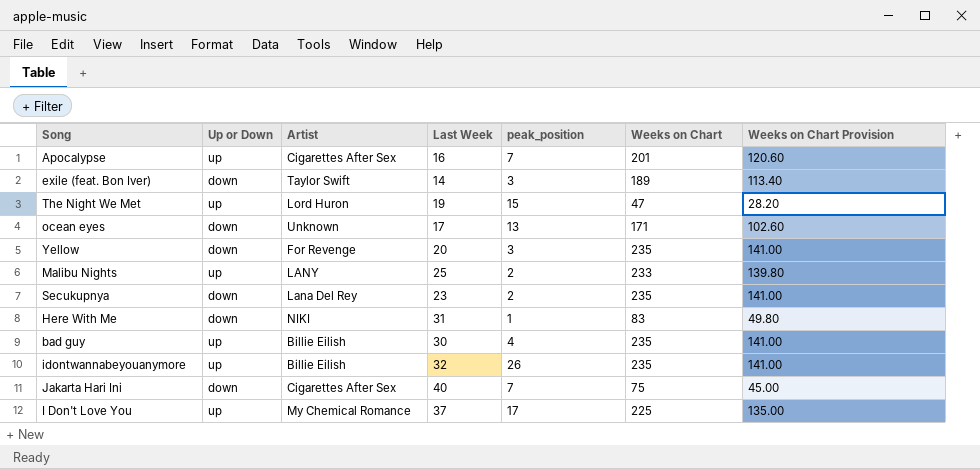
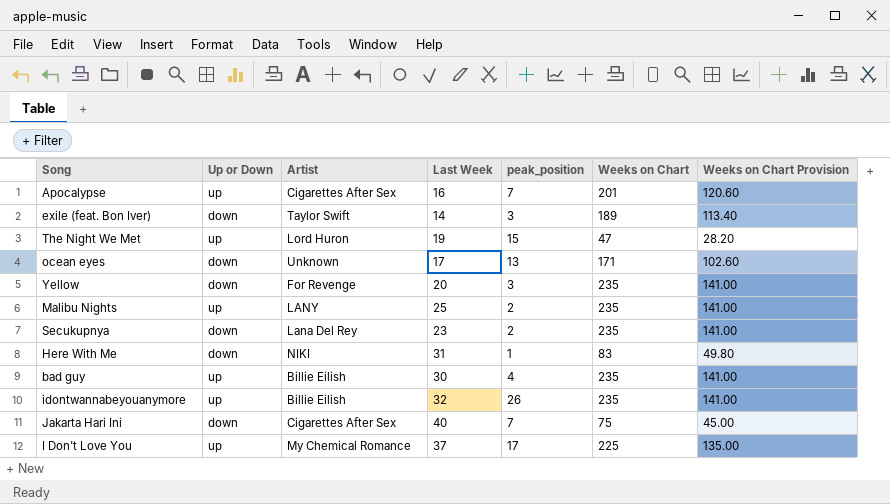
Malibu Nights | Weeks on Chart: 233 -> 235
Malibu Nights | Weeks on Chart Provision: 139.80 -> 141.00

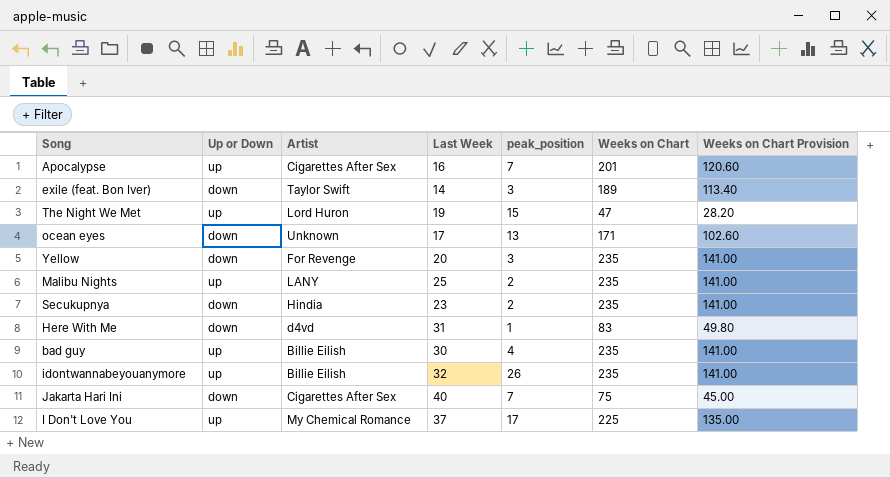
Secukupnya | Artist: Lana Del Rey -> Hindia
Here With Me | Artist: NIKI -> d4vd

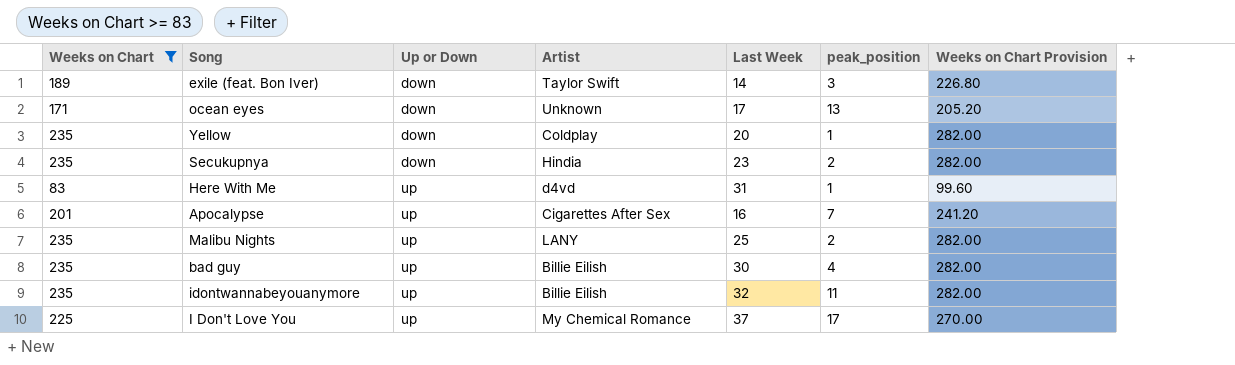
filter: none -> Weeks on Chart >= 83
row order: none -> Up or Down ascending
column Weeks on Chart | position: 6 -> 1
column Weeks on Chart Provision | formula: [Weeks on Chart] * 0.6 -> [Weeks on Chart] * 1.2
Yellow | Artist: For Revenge -> Coldplay
Yellow | peak_position: 3 -> 1
Here With Me | Up or Down: down -> up
idontwannabeyouanymore | peak_position: 26 -> 11

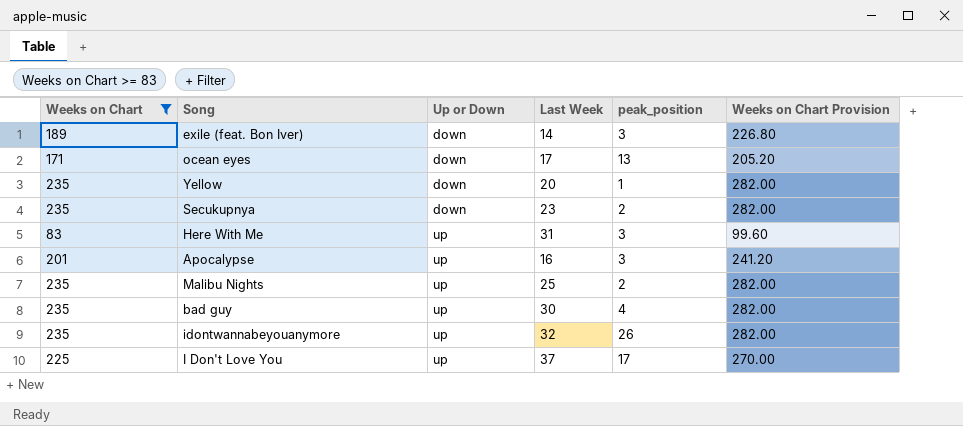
column Artist | position: 4 -> none
Here With Me | peak_position: 1 -> 3
Apocalypse | peak_position: 7 -> 3
idontwannabeyouanymore | peak_position: 11 -> 26

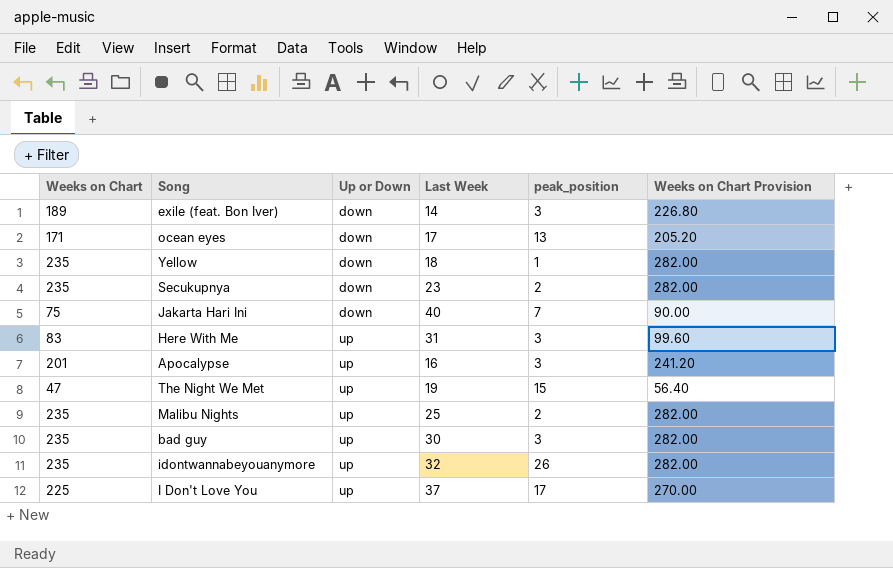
filter: Weeks on Chart >= 83 -> none
Yellow | Last Week: 20 -> 18
bad guy | peak_position: 4 -> 3

